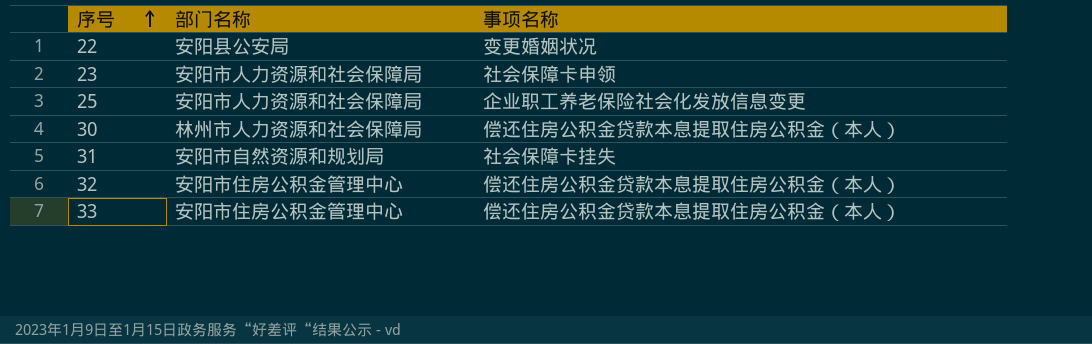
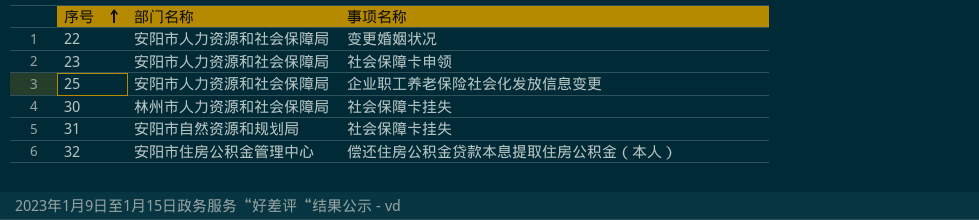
row 33: 安阳市住房公积金管理中心 | 偿还住房公积金贷款本息提取住房公积金（本人） -> none
22 | 部门名称: 安阳县公安局 -> 安阳市人力资源和社会保障局
30 | 事项名称: 偿还住房公积金贷款本息提取住房公积金（本人） -> 社会保障卡挂失

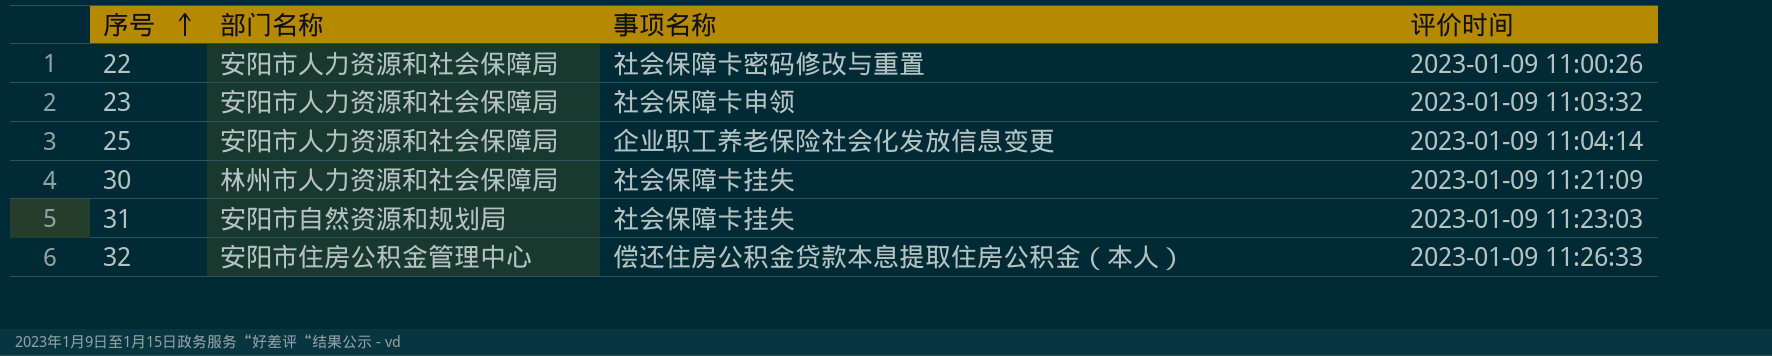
column 评价时间 | position: none -> 4
22 | 事项名称: 变更婚姻状况 -> 社会保障卡密码修改与重置

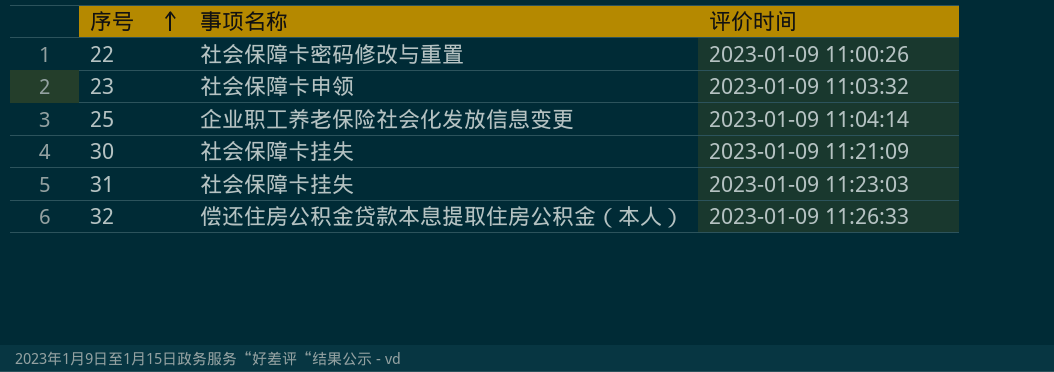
column 部门名称 | position: 2 -> none

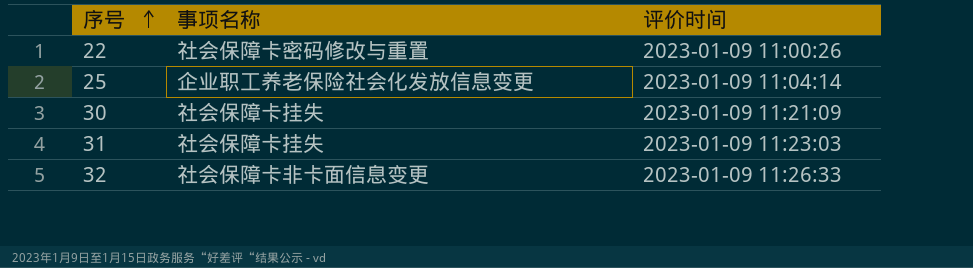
row 23: 社会保障卡申领 | 2023-01-09 11:03:32 -> none
32 | 事项名称: 偿还住房公积金贷款本息提取住房公积金（本人） -> 社会保障卡非卡面信息变更

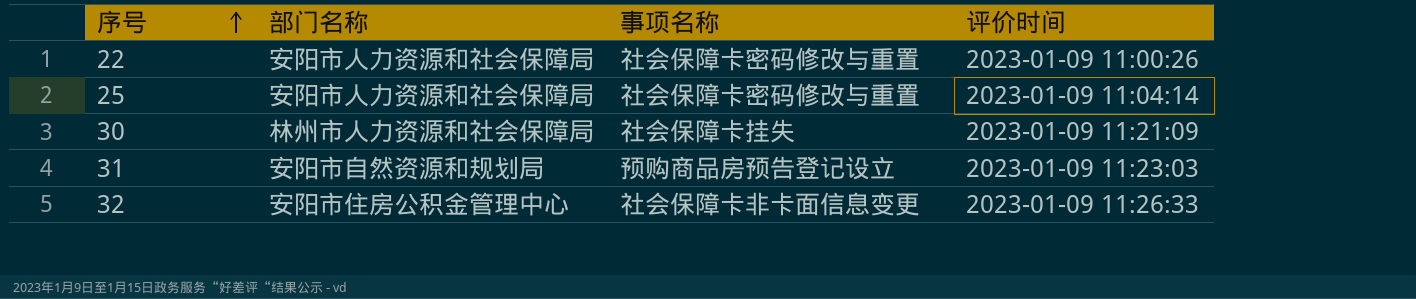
column 部门名称 | position: none -> 2
25 | 事项名称: 企业职工养老保险社会化发放信息变更 -> 社会保障卡密码修改与重置
31 | 事项名称: 社会保障卡挂失 -> 预购商品房预告登记设立

